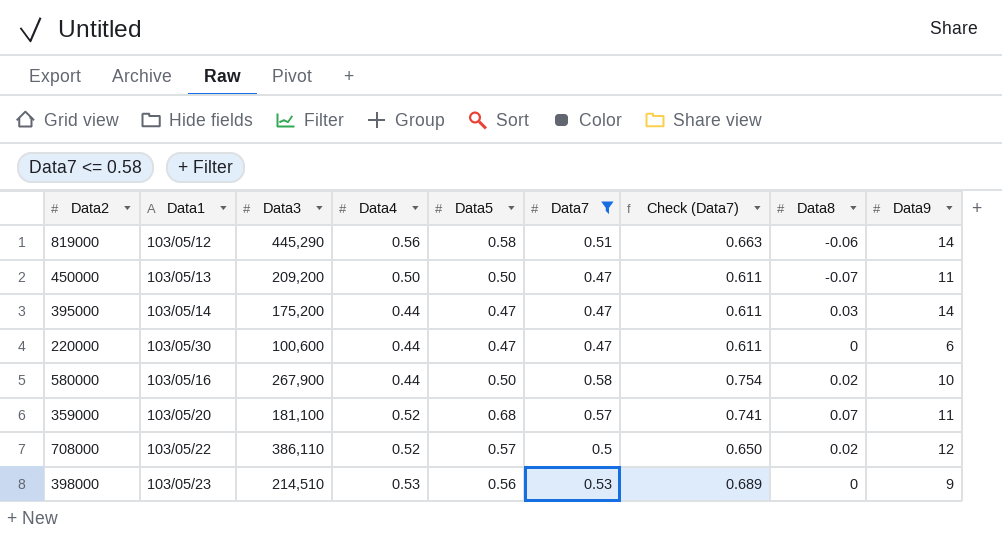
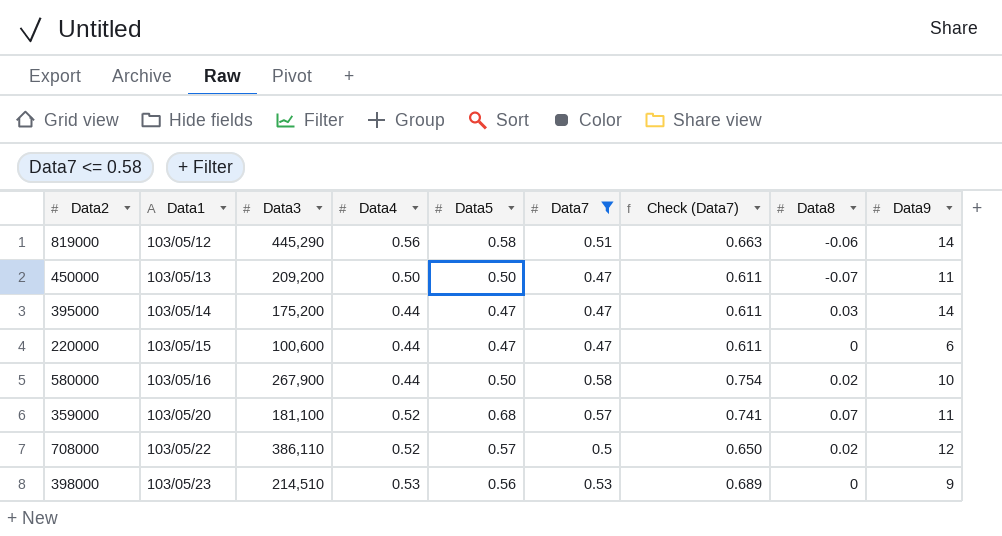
220000 | Data1: 103/05/30 -> 103/05/15

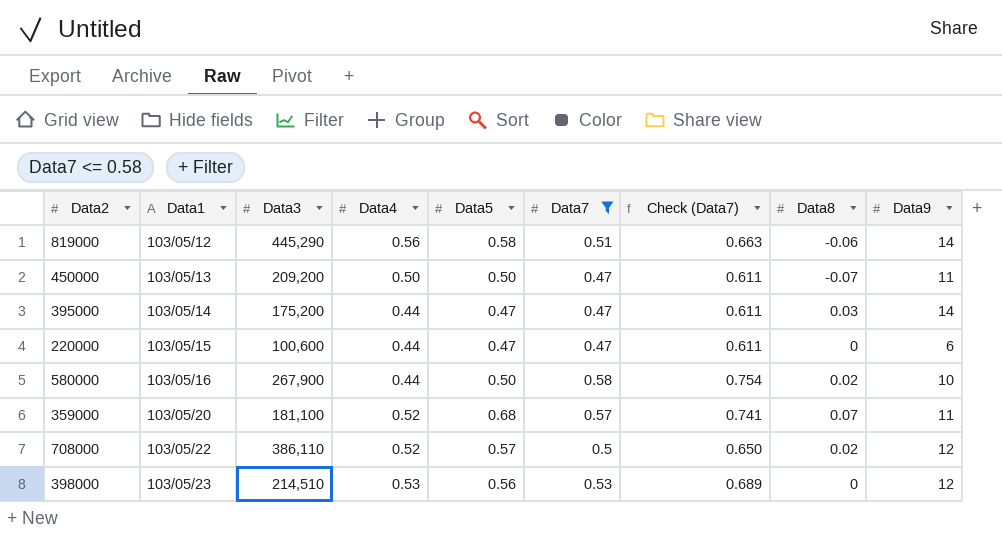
398000 | Data9: 9 -> 12

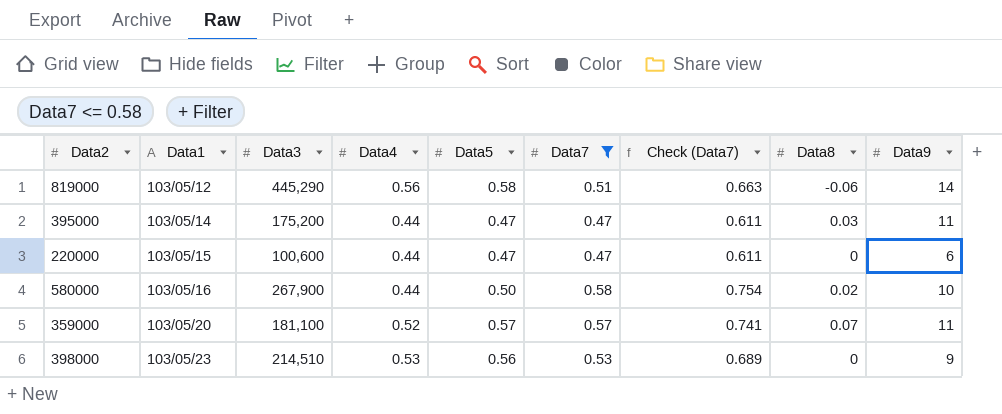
row 450000: 103/05/13 | 209,200 | 0.50 | 0.50 | 0.47 | 0.611 | -0.07 | 11 -> none
row 708000: 103/05/22 | 386,110 | 0.52 | 0.57 | 0.5 | 0.650 | 0.02 | 12 -> none
395000 | Data9: 14 -> 11
359000 | Data5: 0.68 -> 0.57
398000 | Data9: 12 -> 9

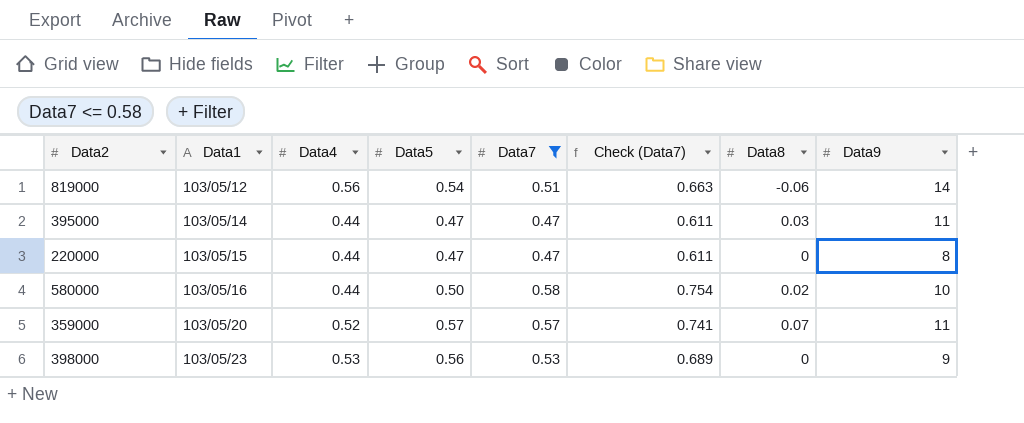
column Data3 | position: 3 -> none
819000 | Data5: 0.58 -> 0.54
220000 | Data9: 6 -> 8

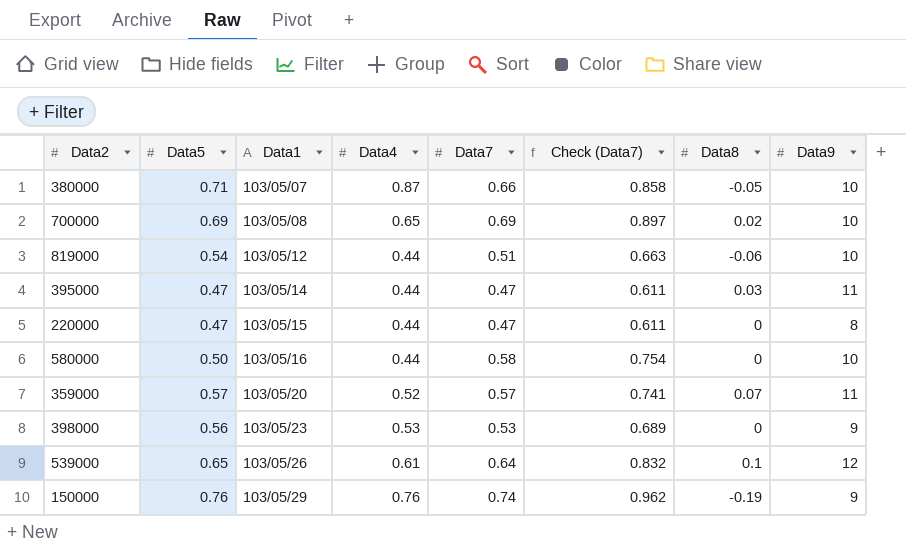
filter: Data7 <= 0.58 -> none
column Data5 | position: 4 -> 2
819000 | Data4: 0.56 -> 0.44
819000 | Data9: 14 -> 10
580000 | Data8: 0.02 -> 0

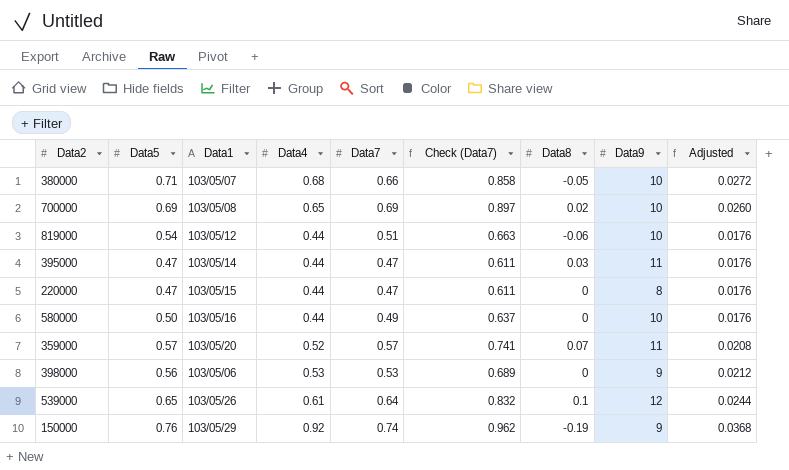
column Adjusted | formula: none -> [Data4] * 0.04
380000 | Data4: 0.87 -> 0.68
580000 | Data7: 0.58 -> 0.49
580000 | Check (Data7): 0.754 -> 0.637
398000 | Data1: 103/05/23 -> 103/05/06
150000 | Data4: 0.76 -> 0.92

